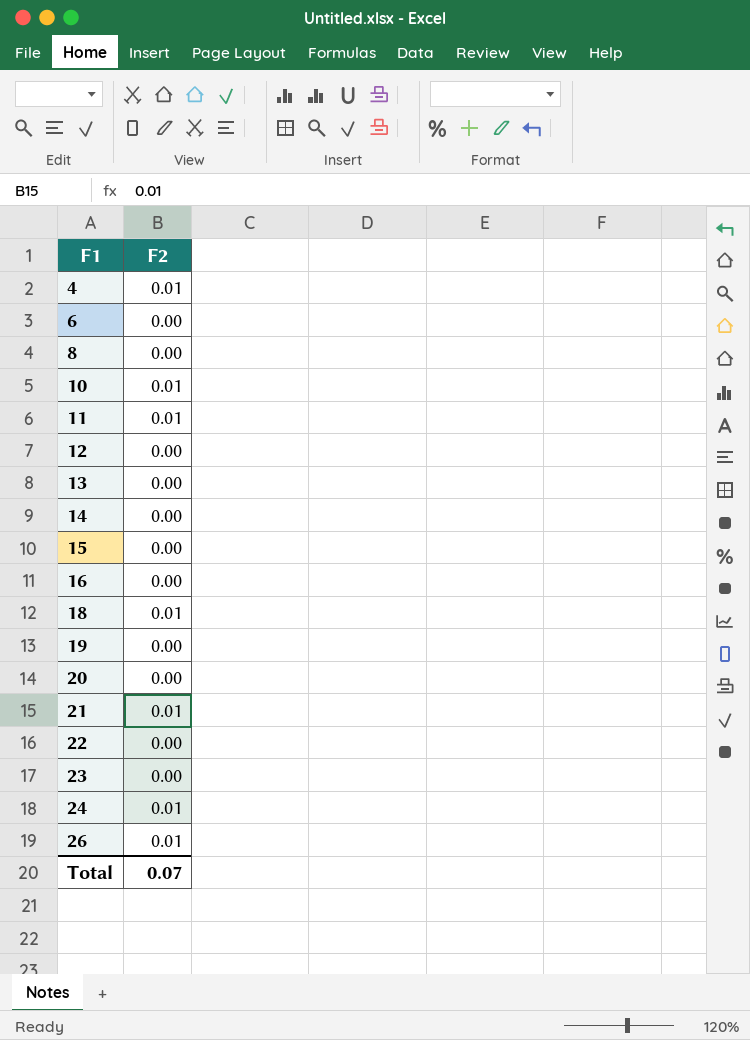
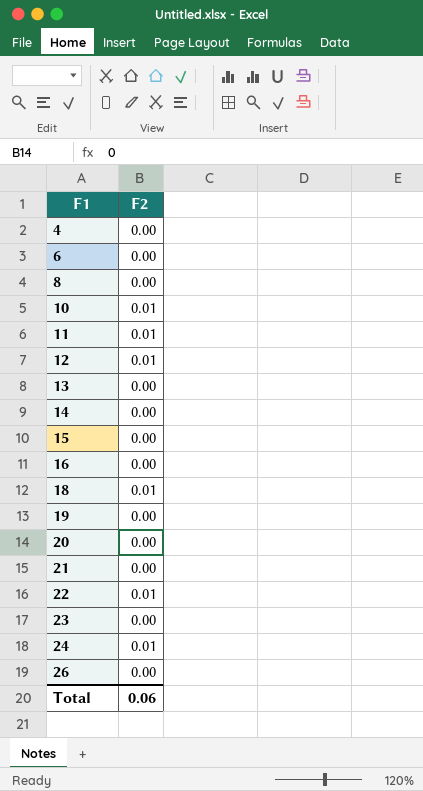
4 | F2: 0.01 -> 0.00
12 | F2: 0.00 -> 0.01
21 | F2: 0.01 -> 0.00
22 | F2: 0.00 -> 0.01
26 | F2: 0.01 -> 0.00
Total | F2: 0.07 -> 0.06

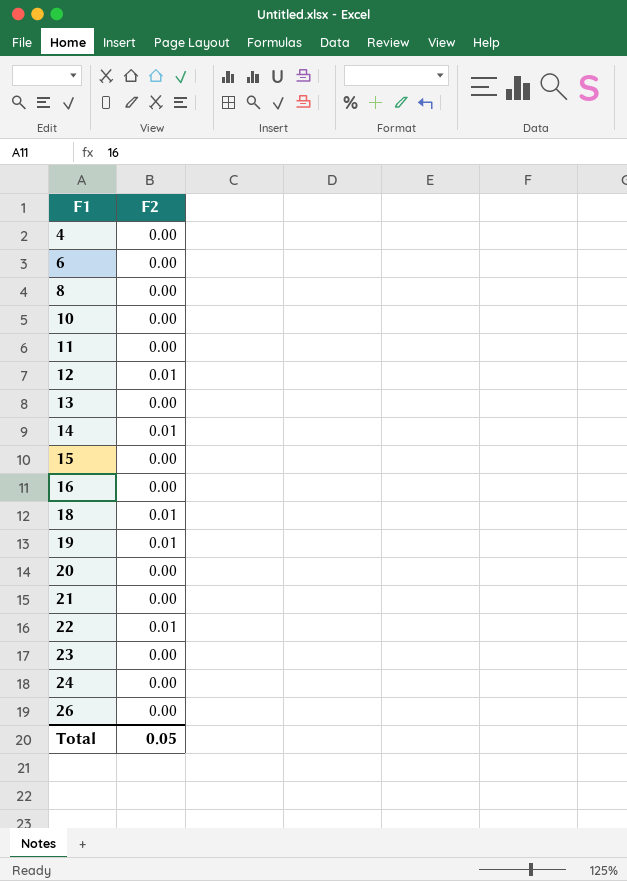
10 | F2: 0.01 -> 0.00
11 | F2: 0.01 -> 0.00
14 | F2: 0.00 -> 0.01
19 | F2: 0.00 -> 0.01
24 | F2: 0.01 -> 0.00
Total | F2: 0.06 -> 0.05

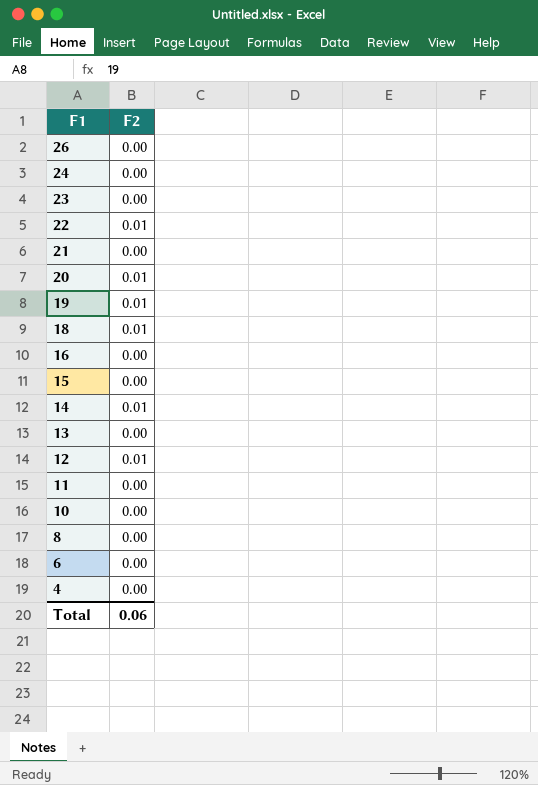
row order: F1 ascending -> F1 descending
20 | F2: 0.00 -> 0.01
Total | F2: 0.05 -> 0.06

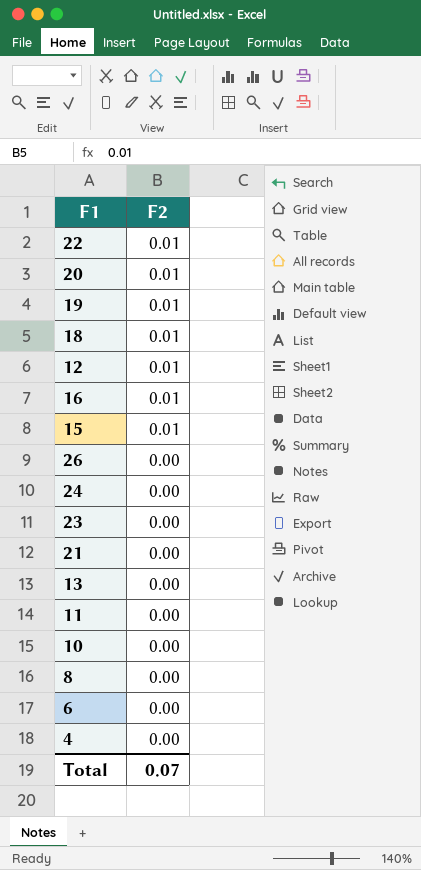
row order: F1 descending -> F2 descending
row 14: 0.01 -> none
16 | F2: 0.00 -> 0.01
15 | F2: 0.00 -> 0.01
Total | F2: 0.06 -> 0.07

